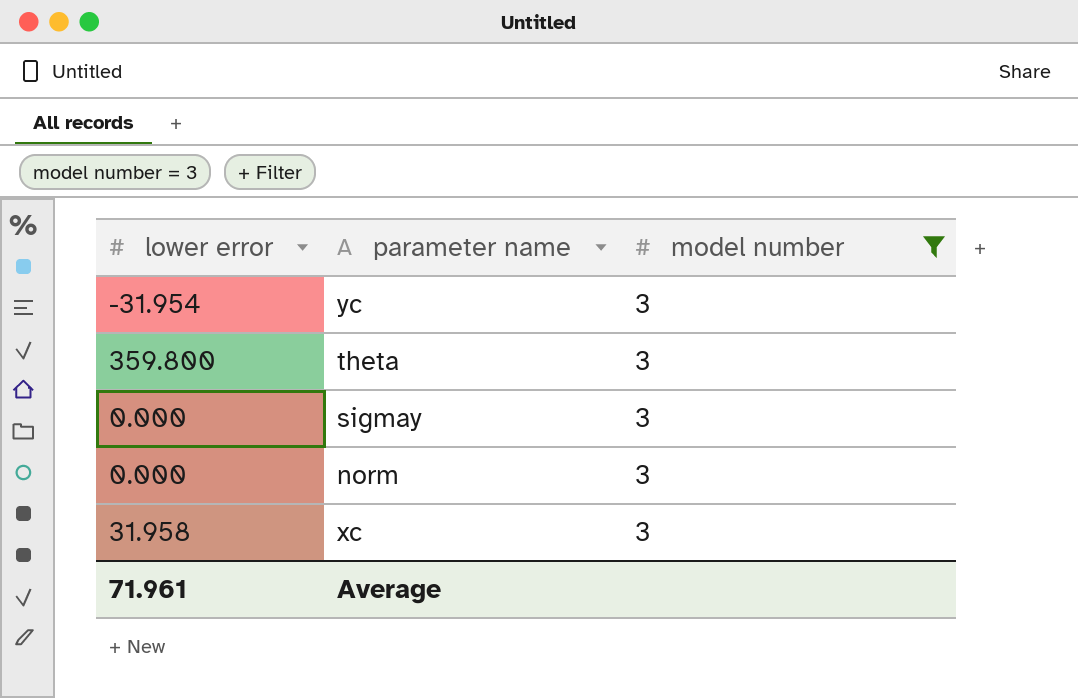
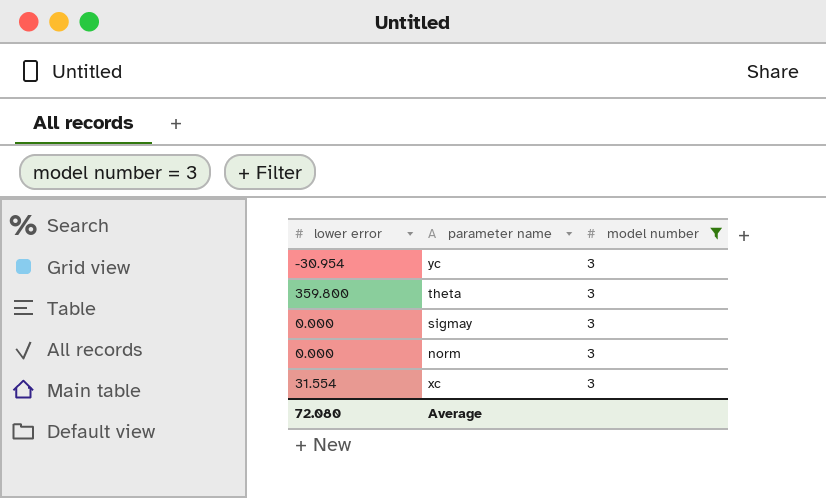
yc | lower error: -31.954 -> -30.954
xc | lower error: 31.958 -> 31.554
Average | lower error: 71.961 -> 72.080

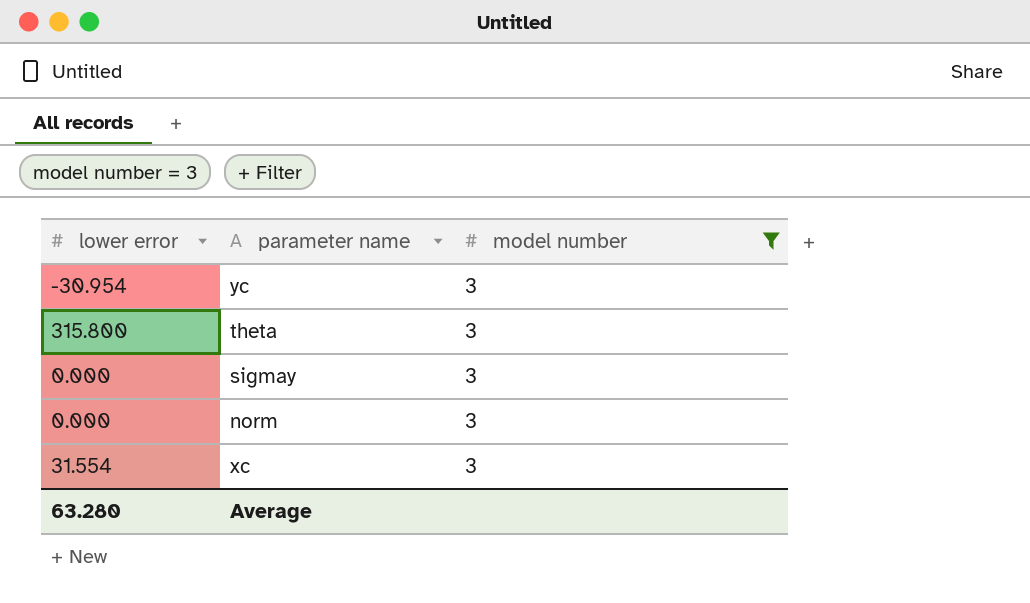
theta | lower error: 359.800 -> 315.800
Average | lower error: 72.080 -> 63.280

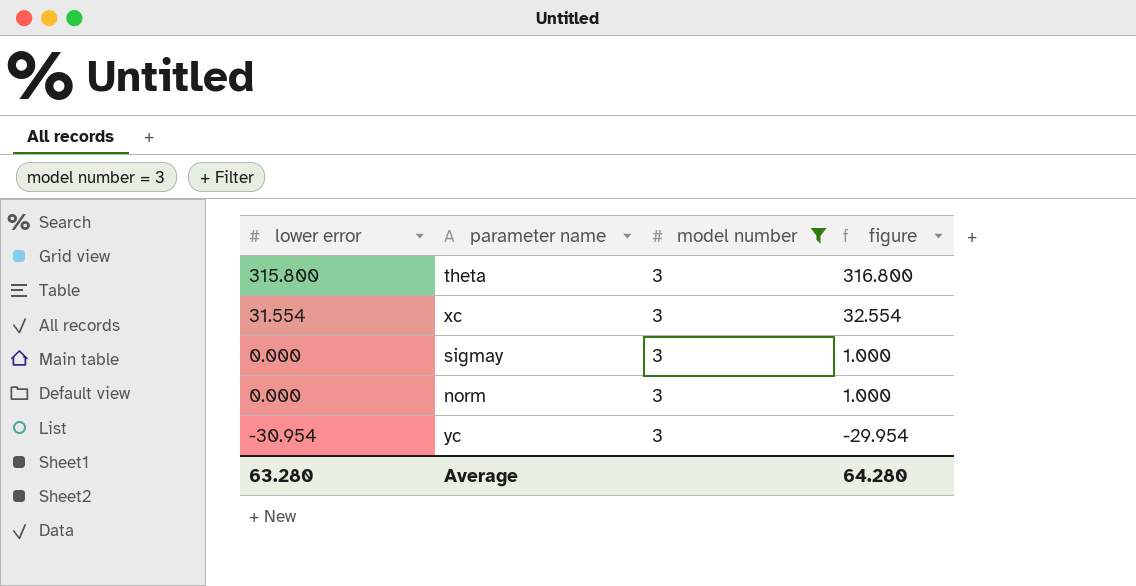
row order: none -> lower error descending
column figure | formula: none -> [lower error] + 1

